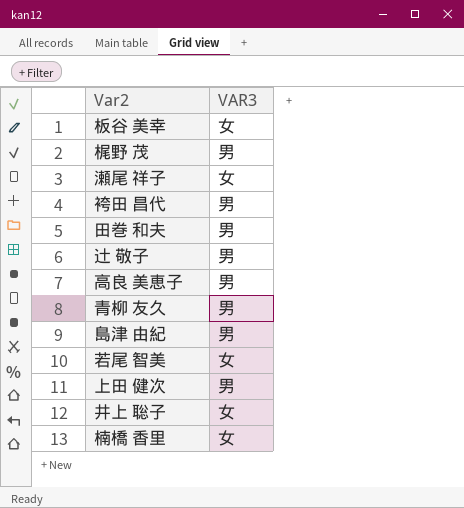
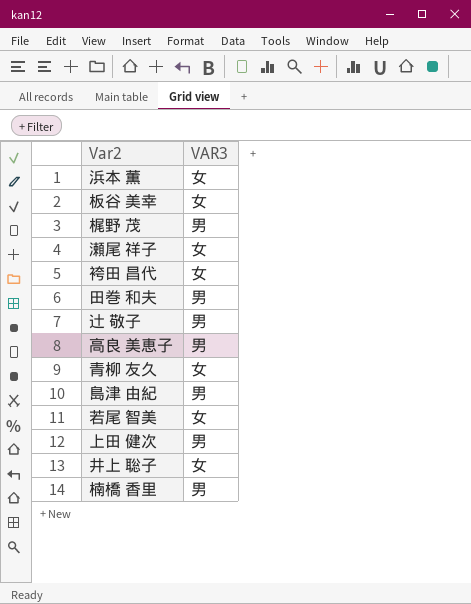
row 浜本 薫: none -> 女
袴田 昌代 | VAR3: 男 -> 女
青柳 友久 | VAR3: 男 -> 女
楠橋 香里 | VAR3: 女 -> 男

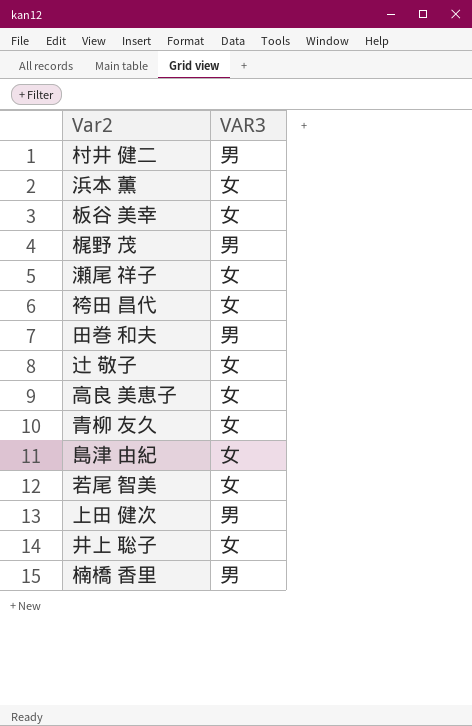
row 村井 健二: none -> 男
辻 敬子 | VAR3: 男 -> 女
高良 美恵子 | VAR3: 男 -> 女
島津 由紀 | VAR3: 男 -> 女

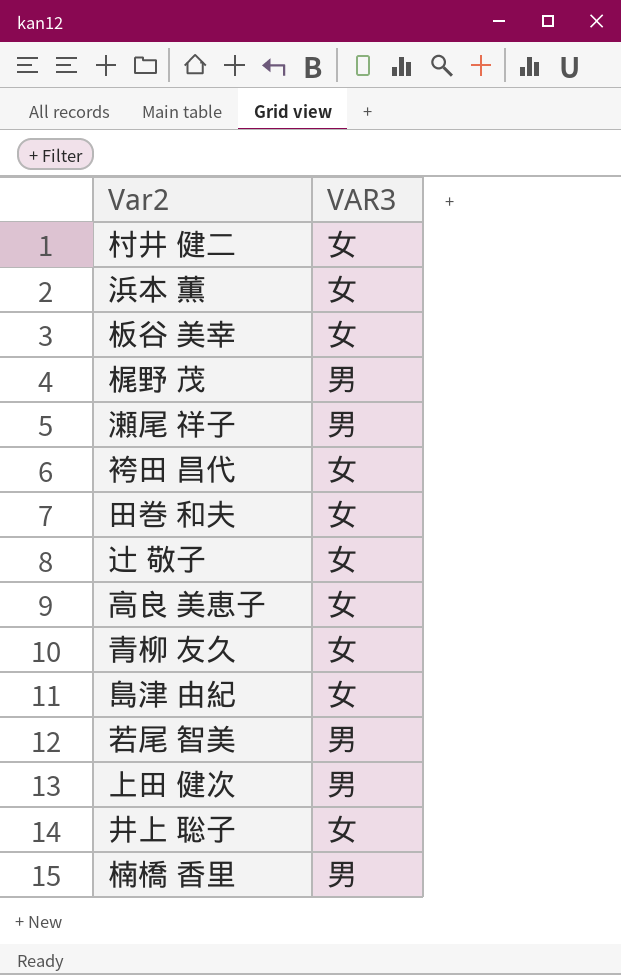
村井 健二 | VAR3: 男 -> 女
瀬尾 祥子 | VAR3: 女 -> 男
田巻 和夫 | VAR3: 男 -> 女
若尾 智美 | VAR3: 女 -> 男

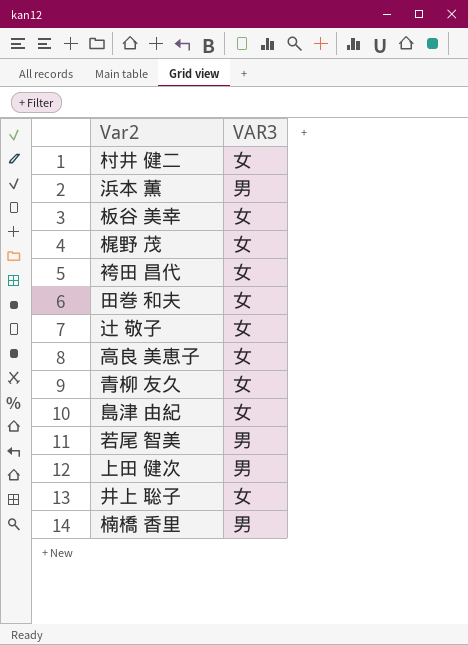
row 瀬尾 祥子: 男 -> none
浜本 薫 | VAR3: 女 -> 男
梶野 茂 | VAR3: 男 -> 女

